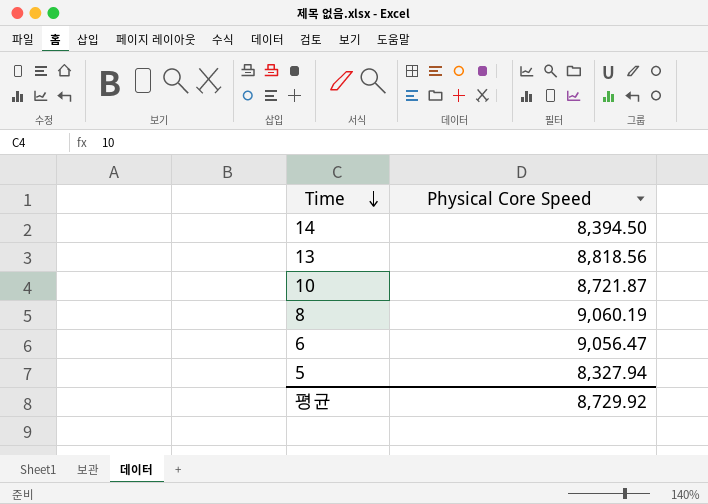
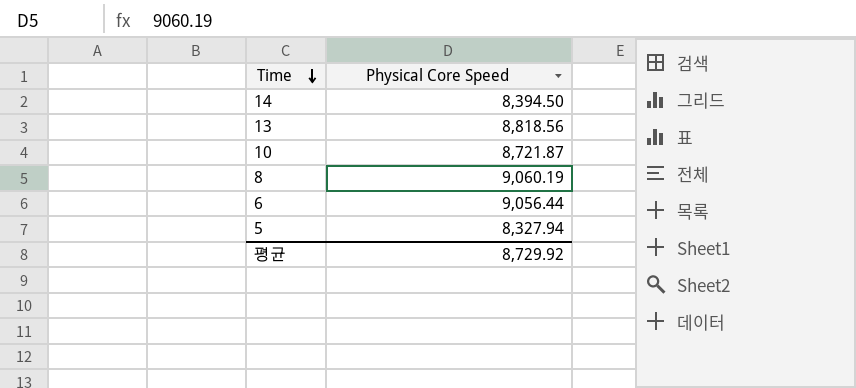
6 | Physical Core Speed: 9,056.47 -> 9,056.44

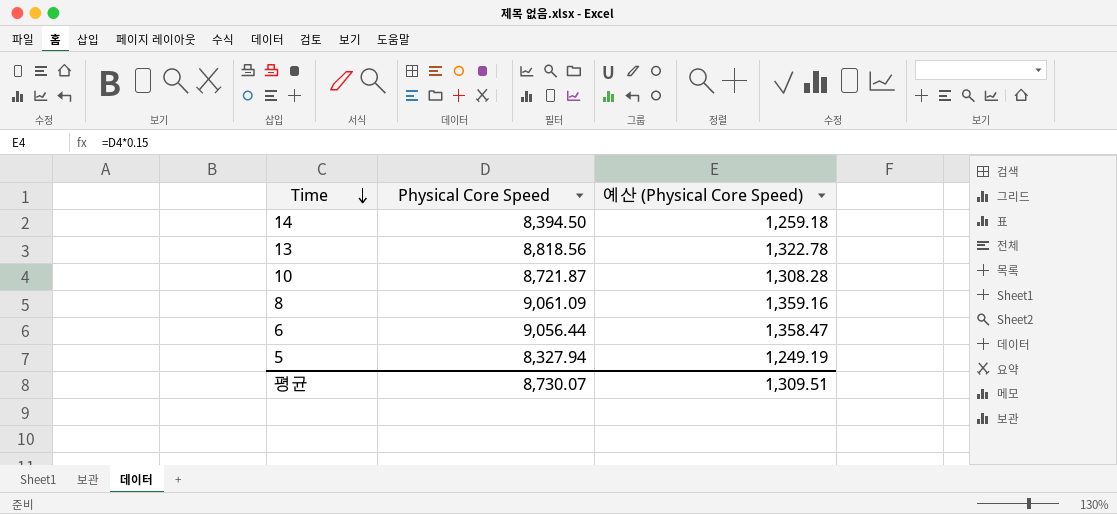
column 예산 (Physical Core Speed) | formula: none -> [Physical Core Speed] * 0.15
8 | Physical Core Speed: 9,060.19 -> 9,061.09
평균 | Physical Core Speed: 8,729.92 -> 8,730.07

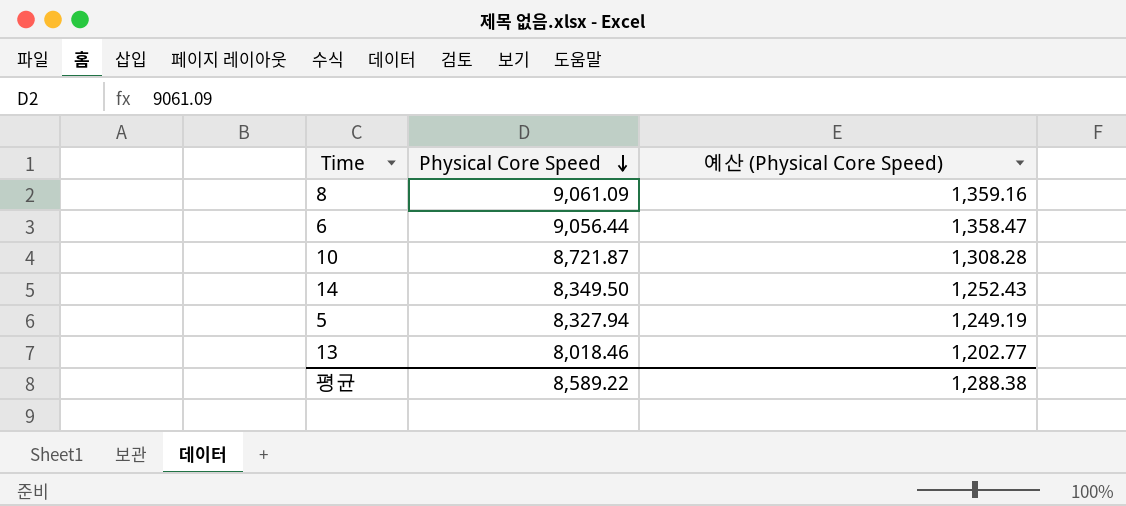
row order: Time descending -> Physical Core Speed descending
14 | Physical Core Speed: 8,394.50 -> 8,349.50
14 | 예산 (Physical Core Speed): 1,259.18 -> 1,252.43
13 | Physical Core Speed: 8,818.56 -> 8,018.46
13 | 예산 (Physical Core Speed): 1,322.78 -> 1,202.77
평균 | Physical Core Speed: 8,730.07 -> 8,589.22
평균 | 예산 (Physical Core Speed): 1,309.51 -> 1,288.38

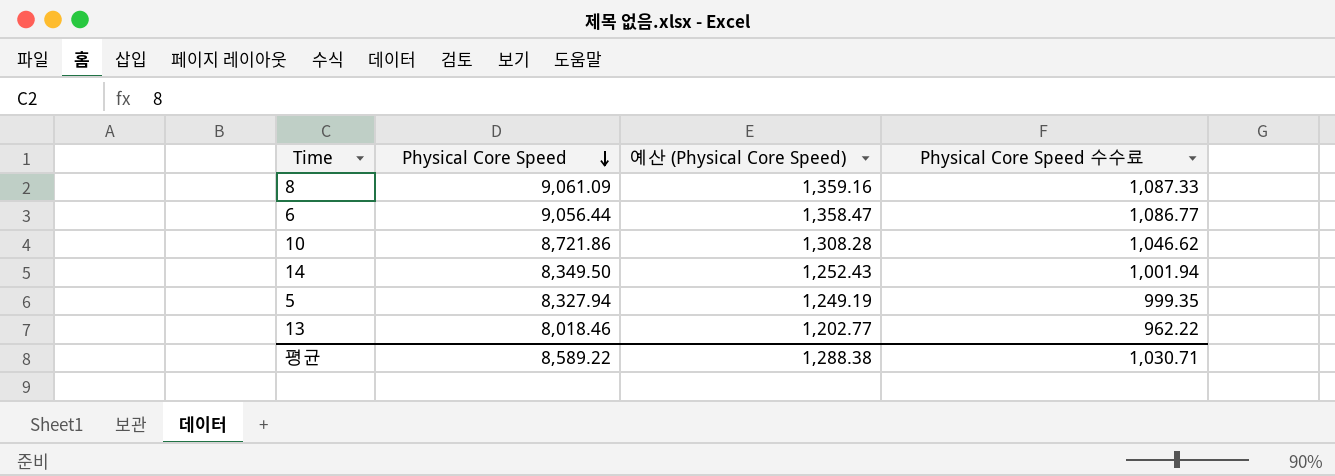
column Physical Core Speed 수수료 | formula: none -> [Physical Core Speed] * 0.12
10 | Physical Core Speed: 8,721.87 -> 8,721.86

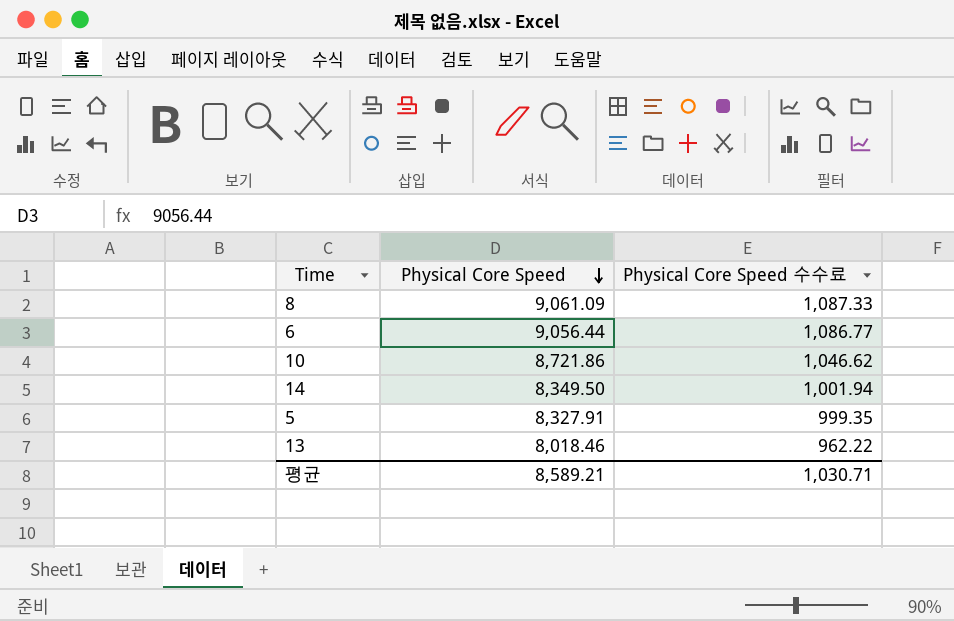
column 예산 (Physical Core Speed) | formula: [Physical Core Speed] * 0.15 -> none
5 | Physical Core Speed: 8,327.94 -> 8,327.91
평균 | Physical Core Speed: 8,589.22 -> 8,589.21

